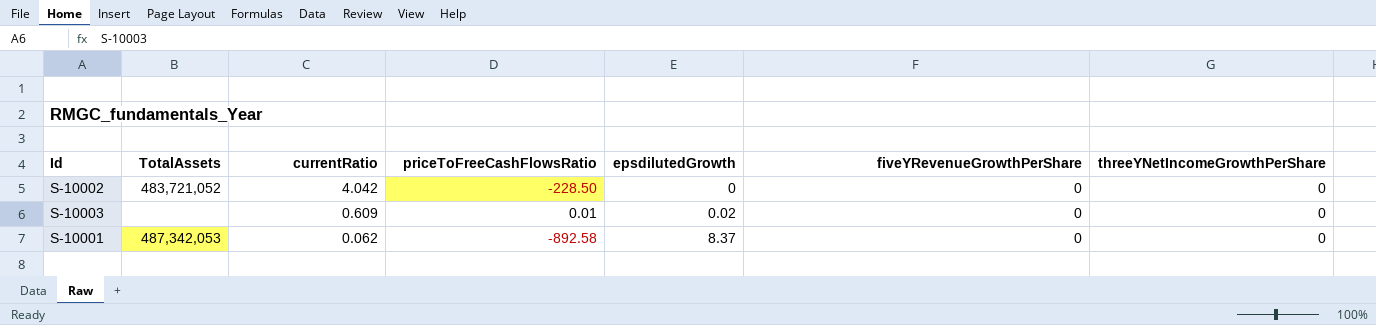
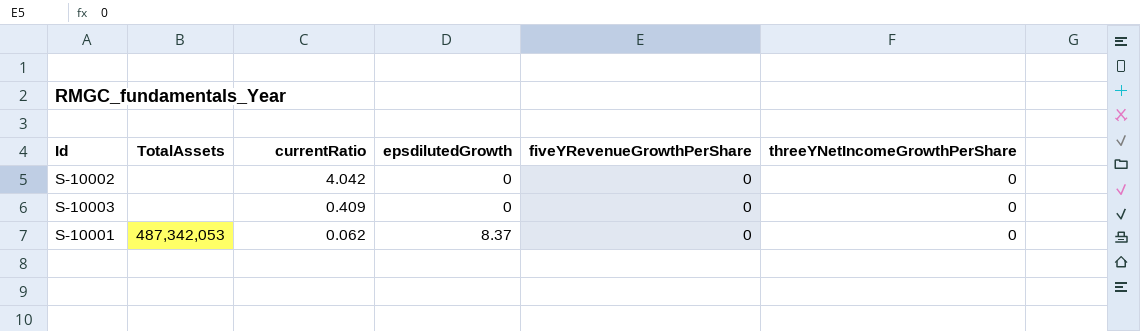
column priceToFreeCashFlowsRatio | position: 4 -> none
S-10002 | TotalAssets: 483,721,052 -> none
S-10003 | currentRatio: 0.609 -> 0.409
S-10003 | epsdilutedGrowth: 0.02 -> 0

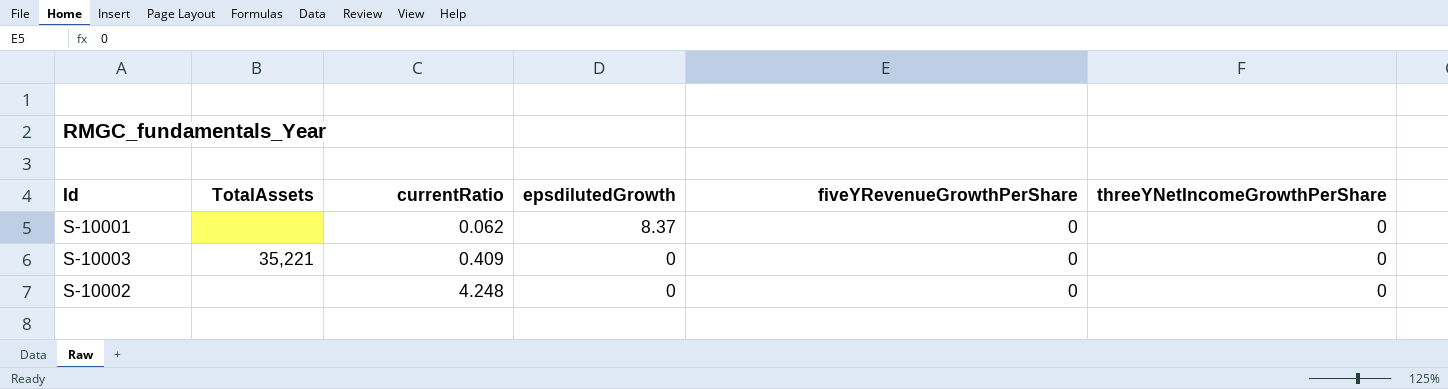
row order: currentRatio descending -> currentRatio ascending
S-10001 | TotalAssets: 487,342,053 -> none
S-10003 | TotalAssets: none -> 35,221
S-10002 | currentRatio: 4.042 -> 4.248

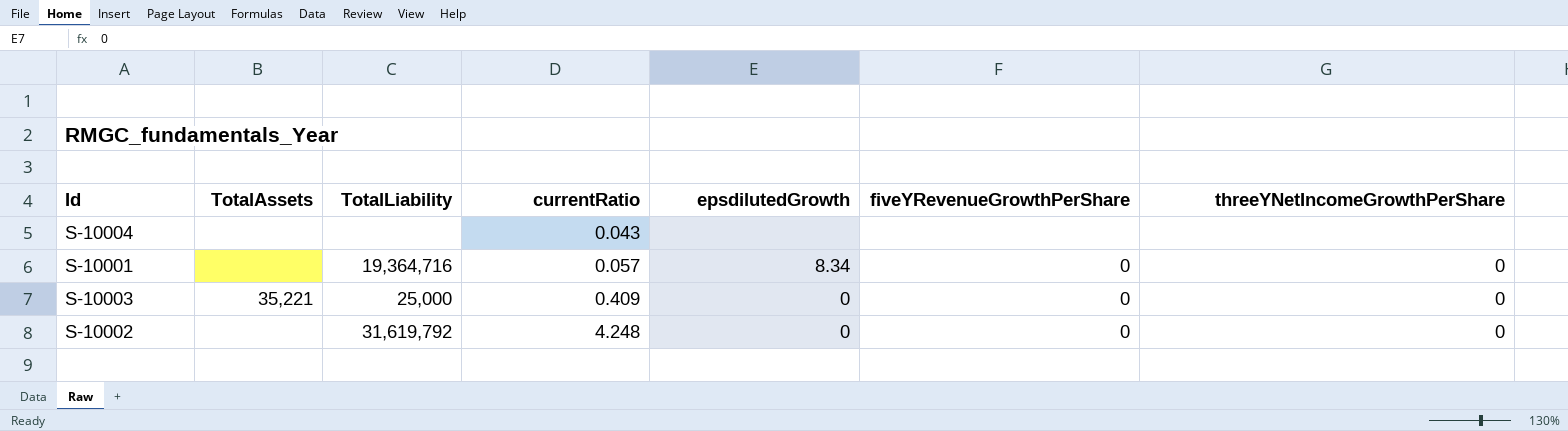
column TotalLiability | position: none -> 3
row S-10004: none -> none | none | 0.043 | none | none | none
S-10001 | currentRatio: 0.062 -> 0.057
S-10001 | epsdilutedGrowth: 8.37 -> 8.34

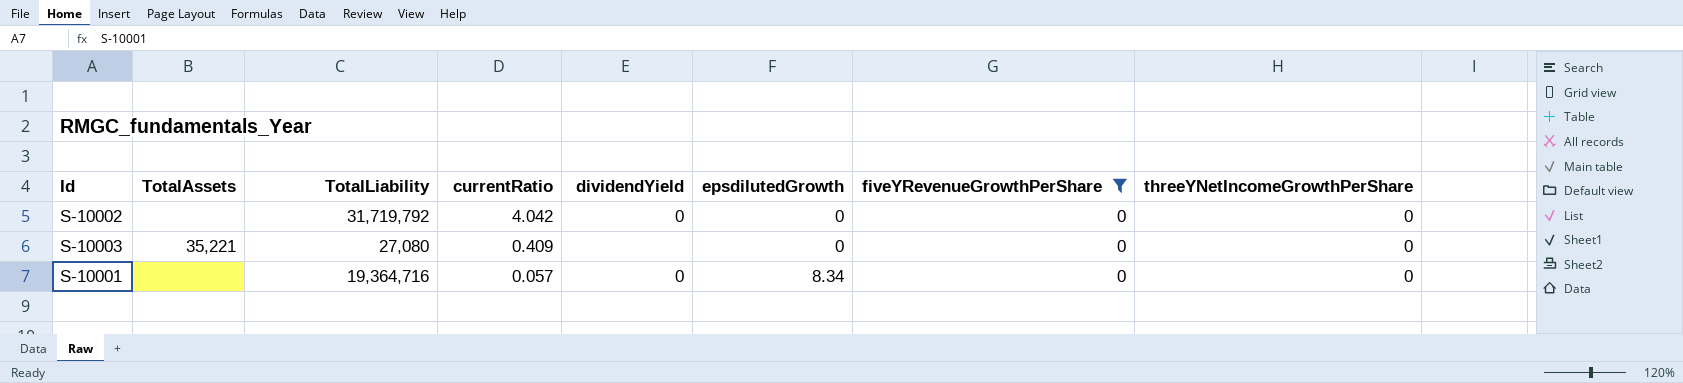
filter: none -> fiveYRevenueGrowthPerShare = 0
row order: currentRatio ascending -> currentRatio descending
column dividendYield | position: none -> 5
S-10002 | TotalLiability: 31,619,792 -> 31,719,792
S-10002 | currentRatio: 4.248 -> 4.042
S-10003 | TotalLiability: 25,000 -> 27,080

